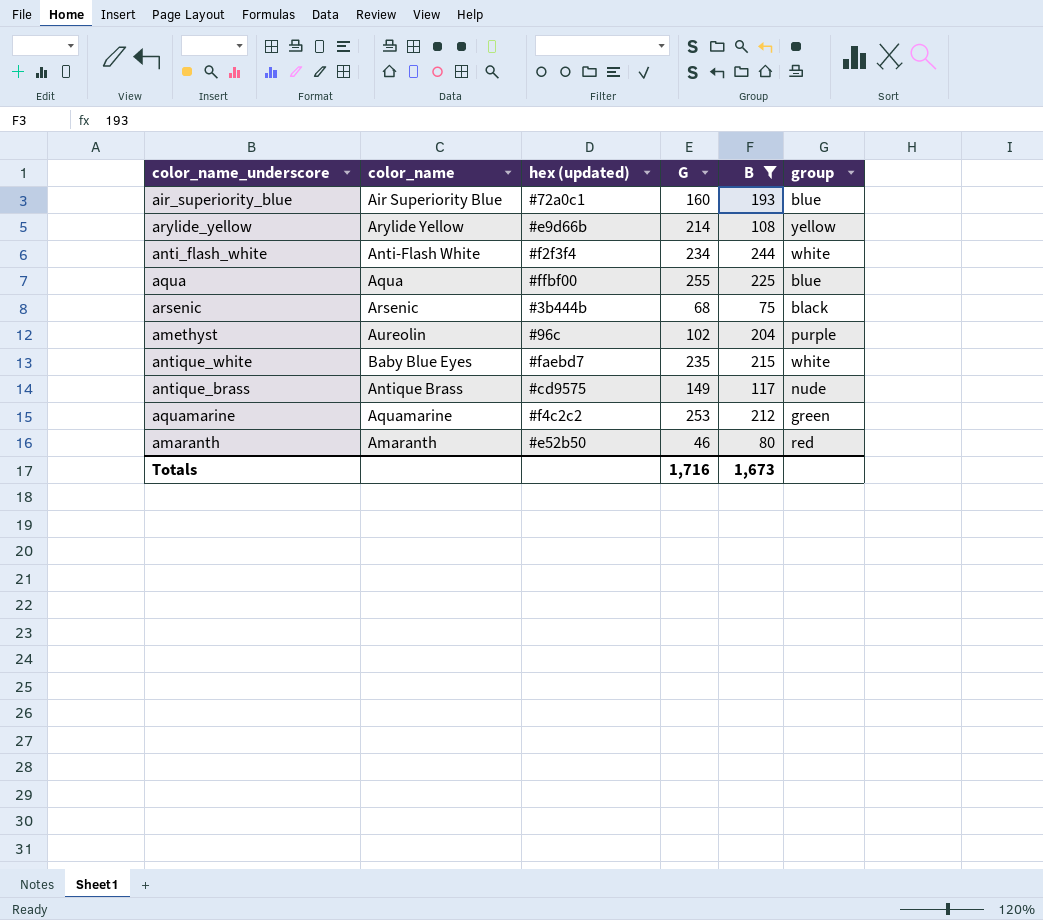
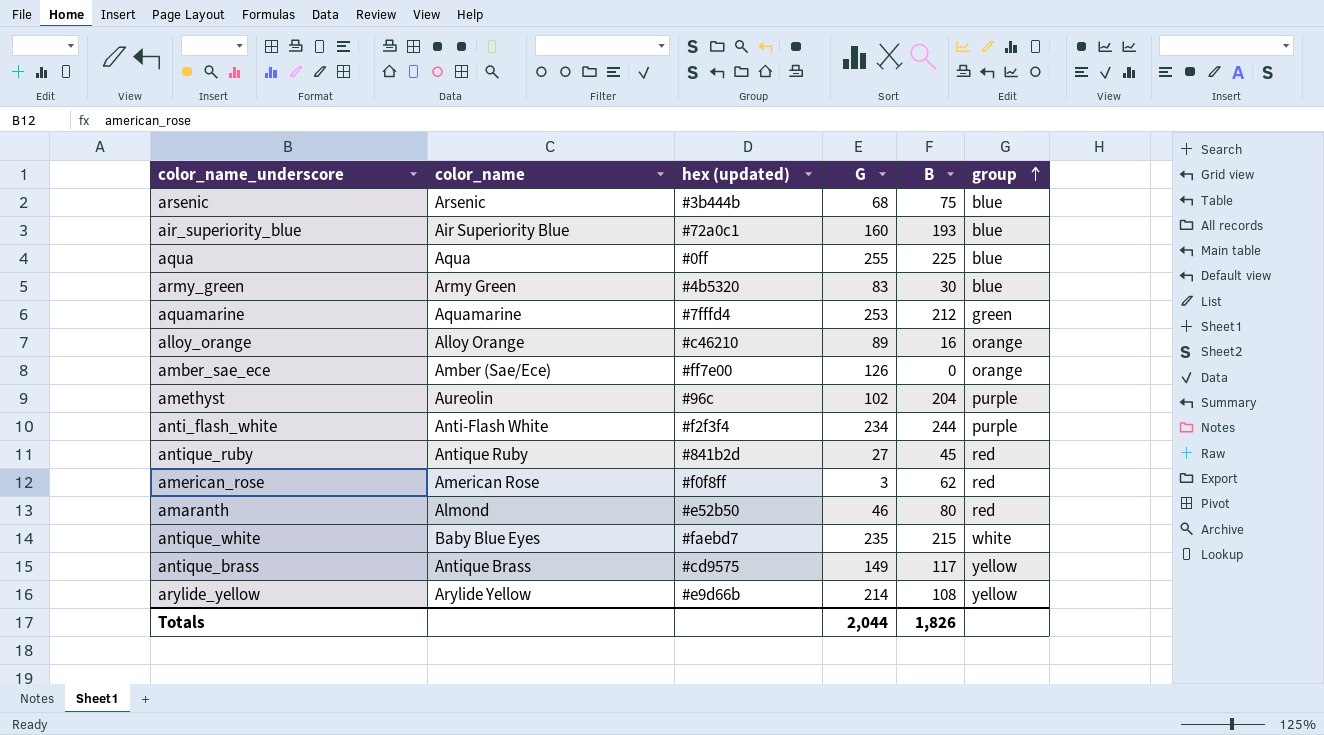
filter: B >= 75 -> none
row order: none -> group ascending
arsenic | group: black -> blue
aqua | hex (updated): #ffbf00 -> #0ff
aquamarine | hex (updated): #f4c2c2 -> #7fffd4
anti_flash_white | group: white -> purple
amaranth | color_name: Amaranth -> Almond
antique_brass | group: nude -> yellow
Totals | G: 1,716 -> 2,044
Totals | B: 1,673 -> 1,826

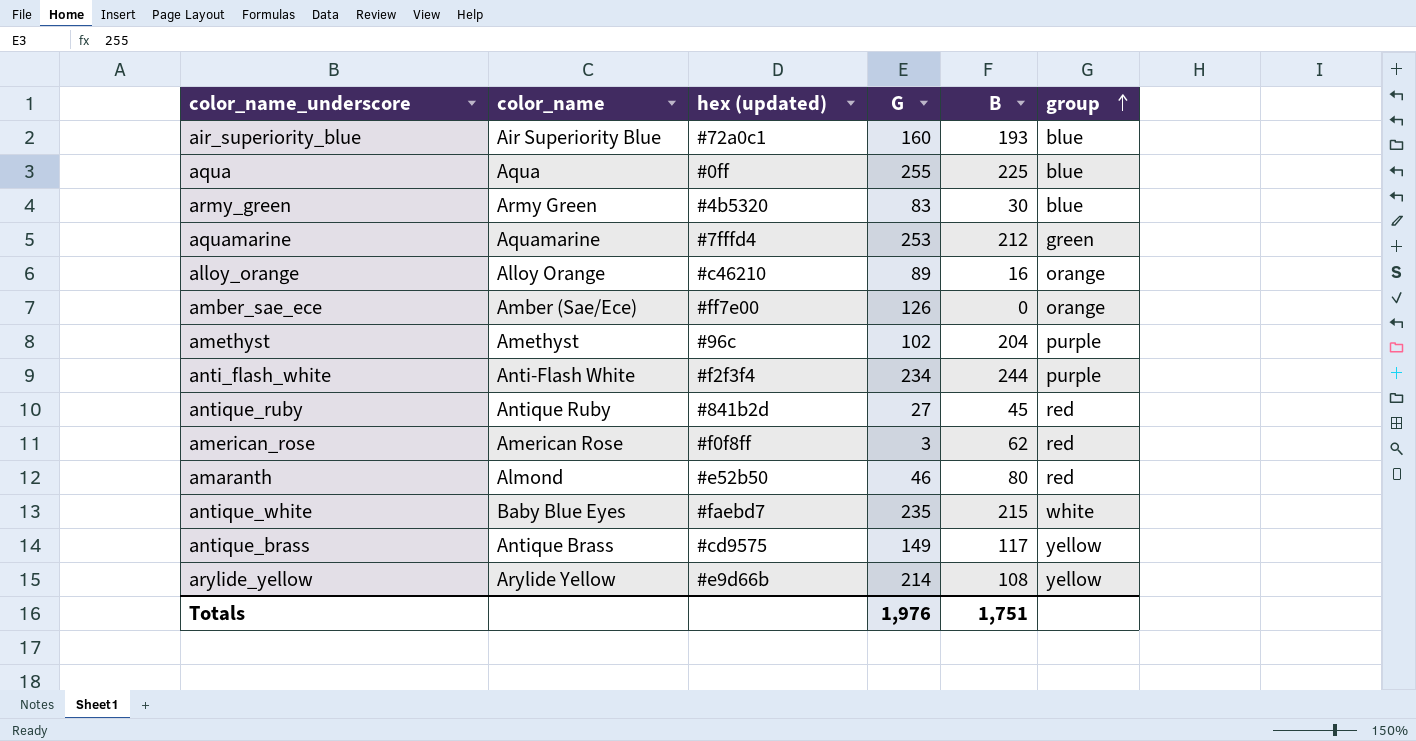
row arsenic: Arsenic | #3b444b | 68 | 75 | blue -> none
amethyst | color_name: Aureolin -> Amethyst
Totals | G: 2,044 -> 1,976
Totals | B: 1,826 -> 1,751

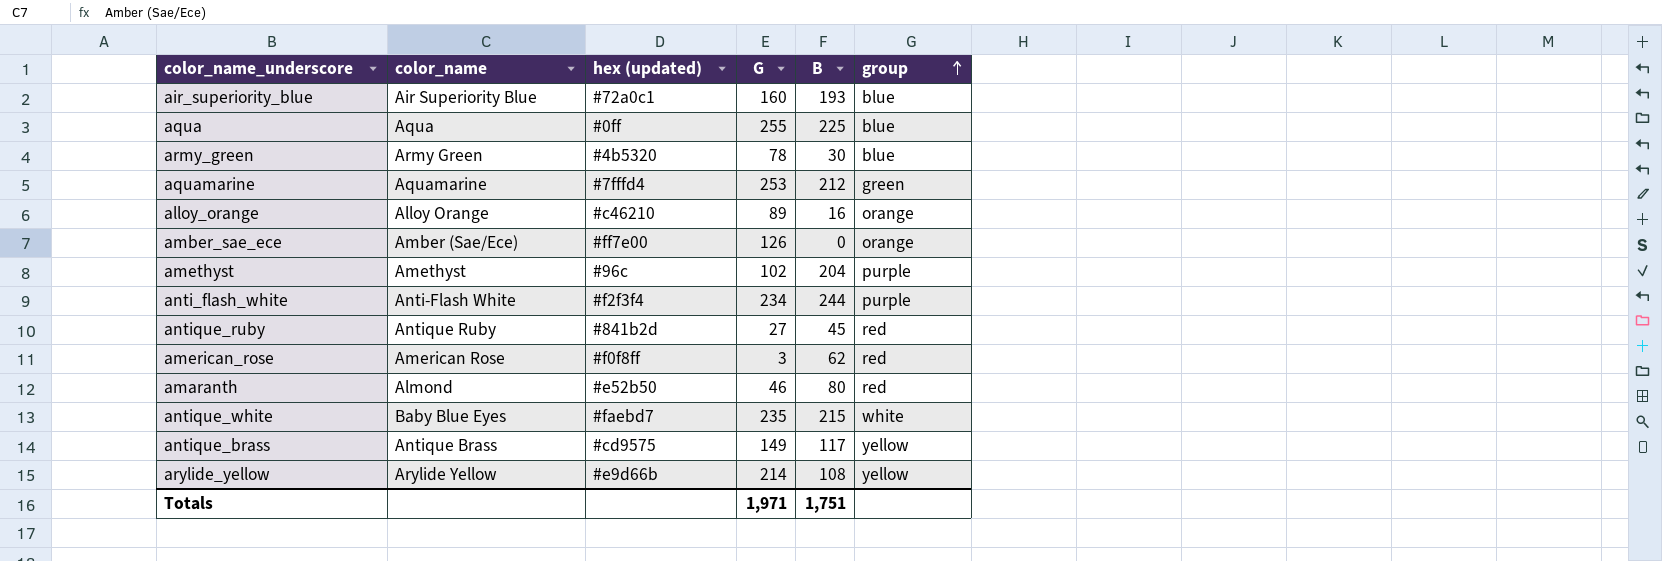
army_green | G: 83 -> 78
Totals | G: 1,976 -> 1,971

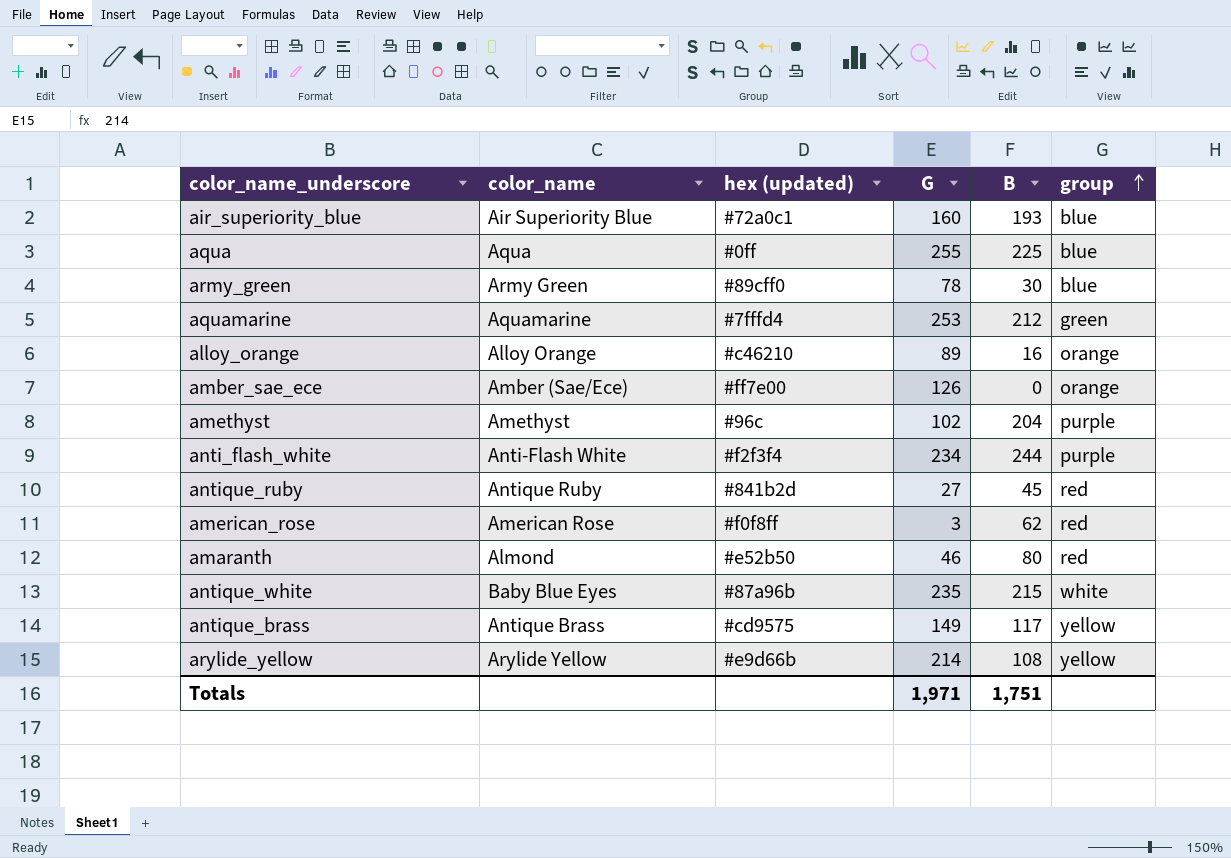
army_green | hex (updated): #4b5320 -> #89cff0
antique_white | hex (updated): #faebd7 -> #87a96b

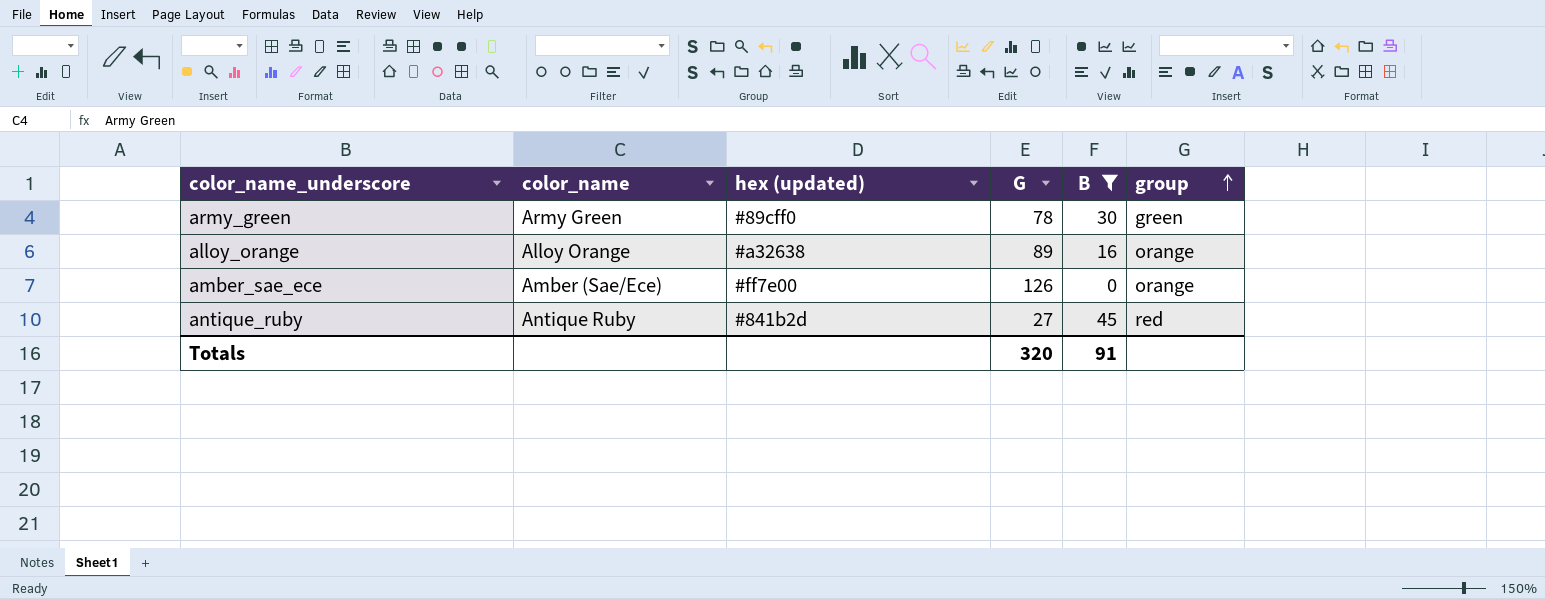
filter: none -> B <= 45
army_green | group: blue -> green
alloy_orange | hex (updated): #c46210 -> #a32638
Totals | G: 1,971 -> 320
Totals | B: 1,751 -> 91

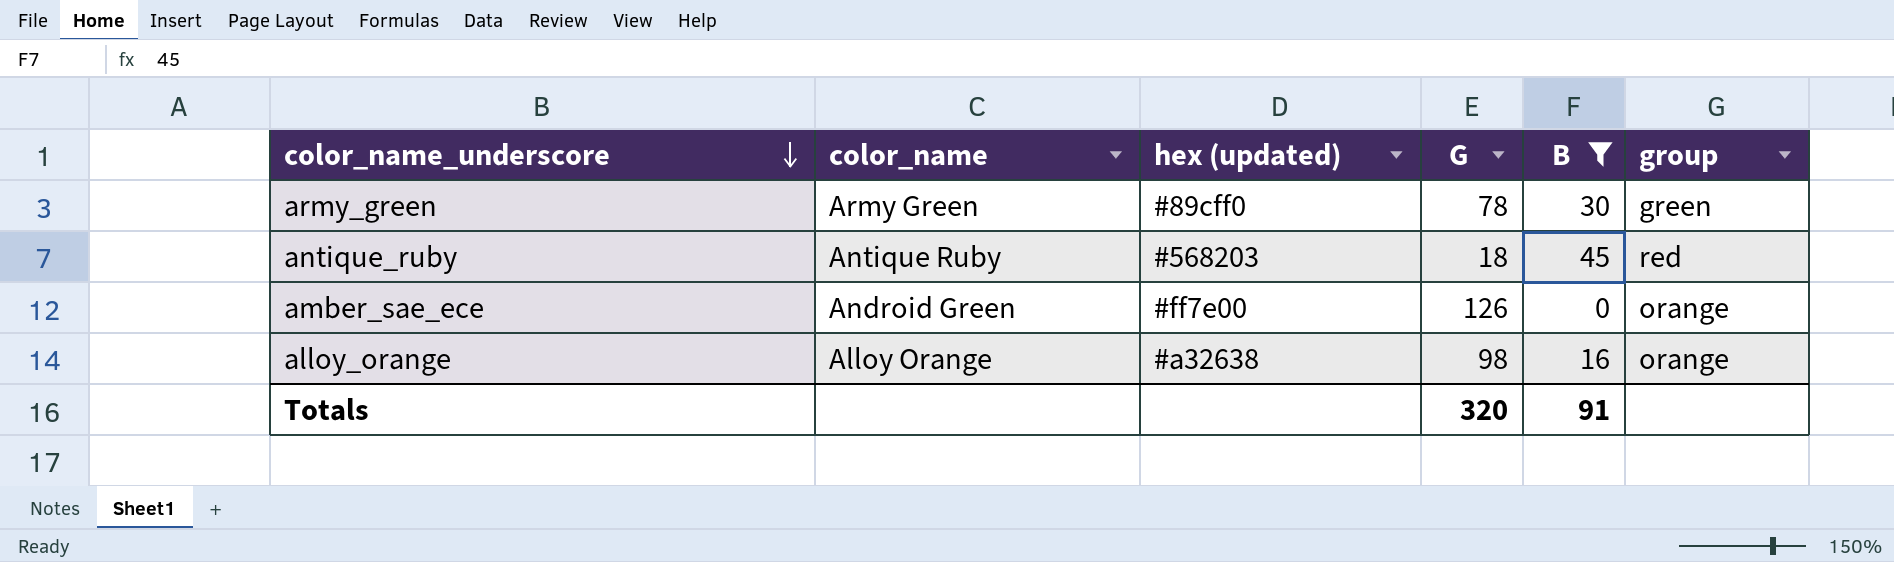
row order: group ascending -> color_name_underscore descending
antique_ruby | hex (updated): #841b2d -> #568203
antique_ruby | G: 27 -> 18
amber_sae_ece | color_name: Amber (Sae/Ece) -> Android Green
alloy_orange | G: 89 -> 98

